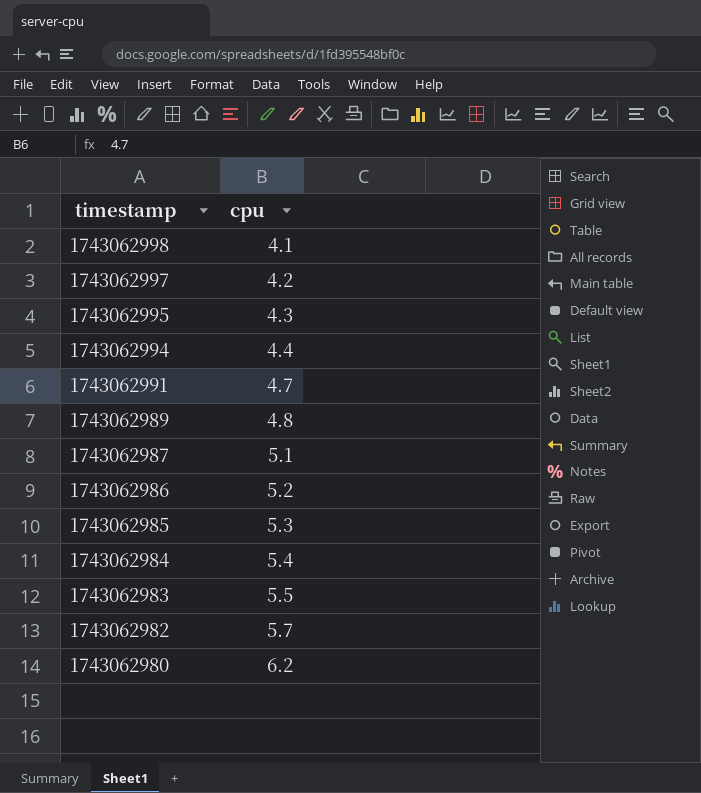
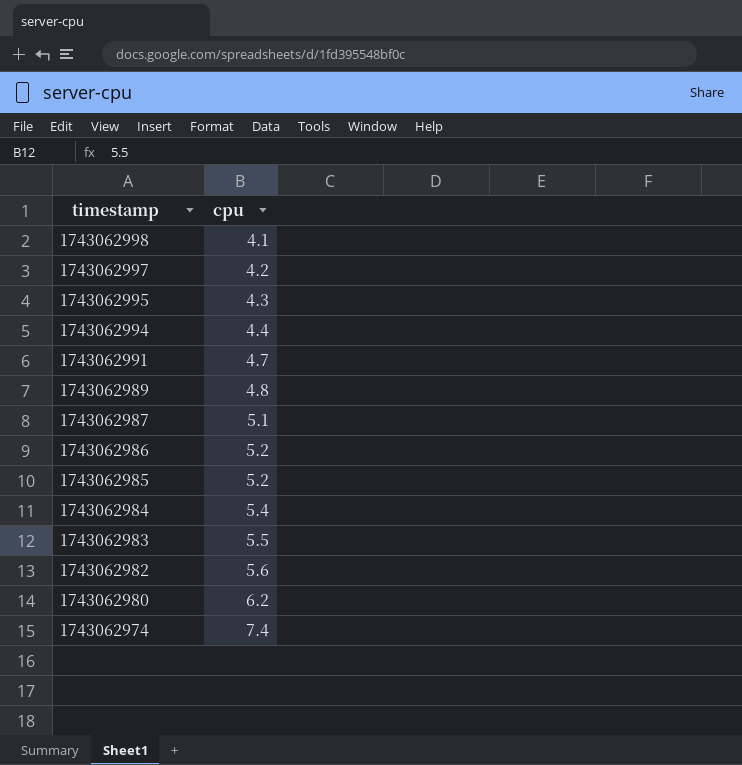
1743062985 | cpu: 5.3 -> 5.2
1743062982 | cpu: 5.7 -> 5.6
row 1743062974: none -> 7.4

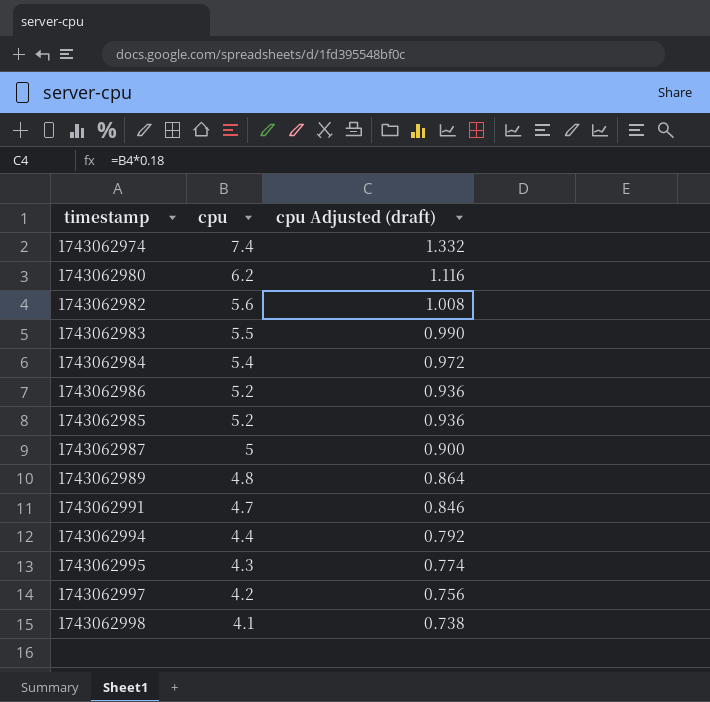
row order: timestamp descending -> cpu descending
column cpu Adjusted (draft) | formula: none -> [cpu] * 0.18
1743062987 | cpu: 5.1 -> 5

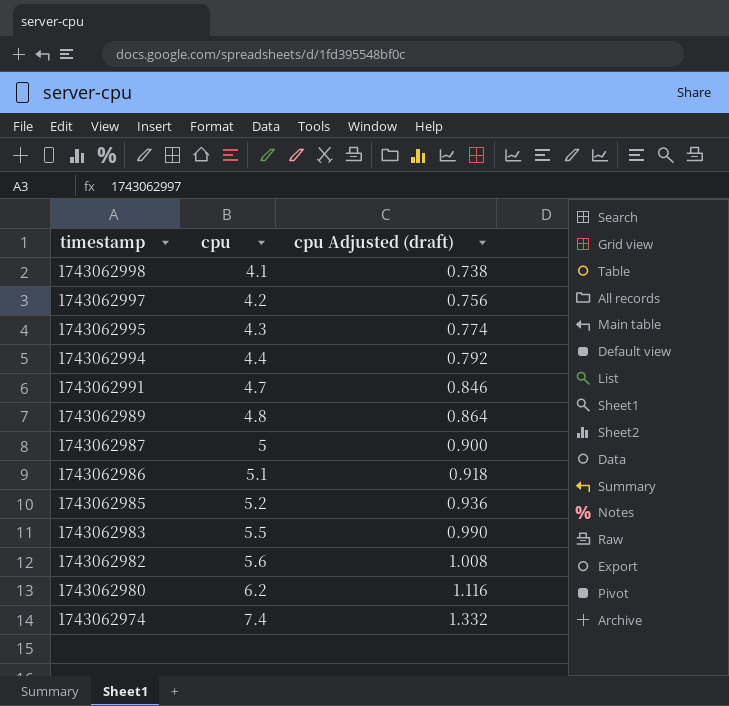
row order: cpu descending -> timestamp descending
row 1743062984: 5.4 | 0.972 -> none
1743062986 | cpu: 5.2 -> 5.1
1743062986 | cpu Adjusted (draft): 0.936 -> 0.918

